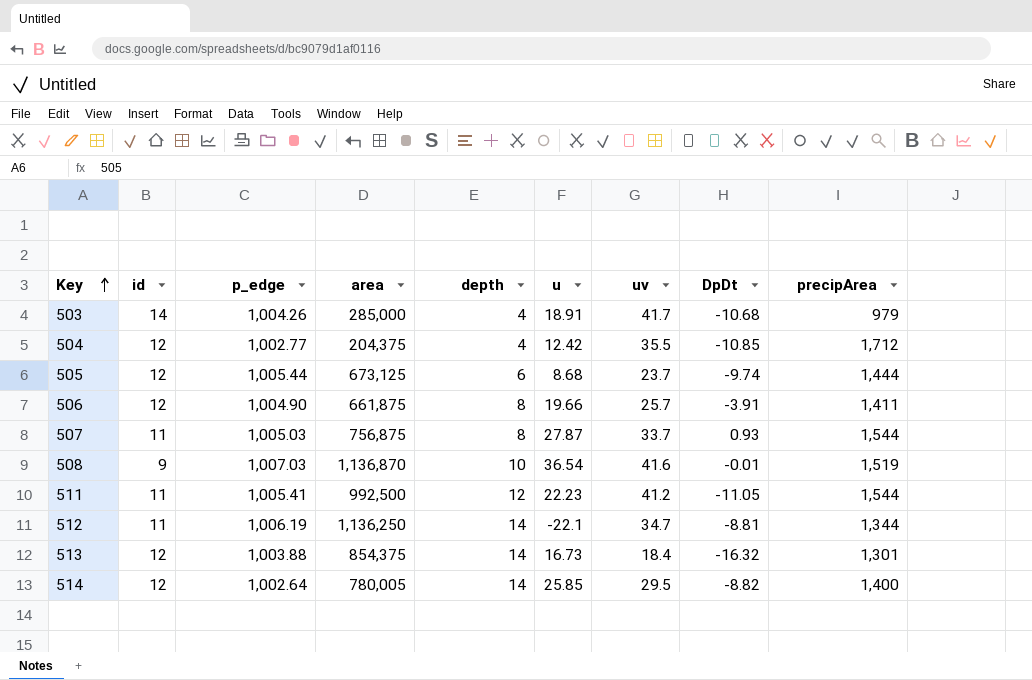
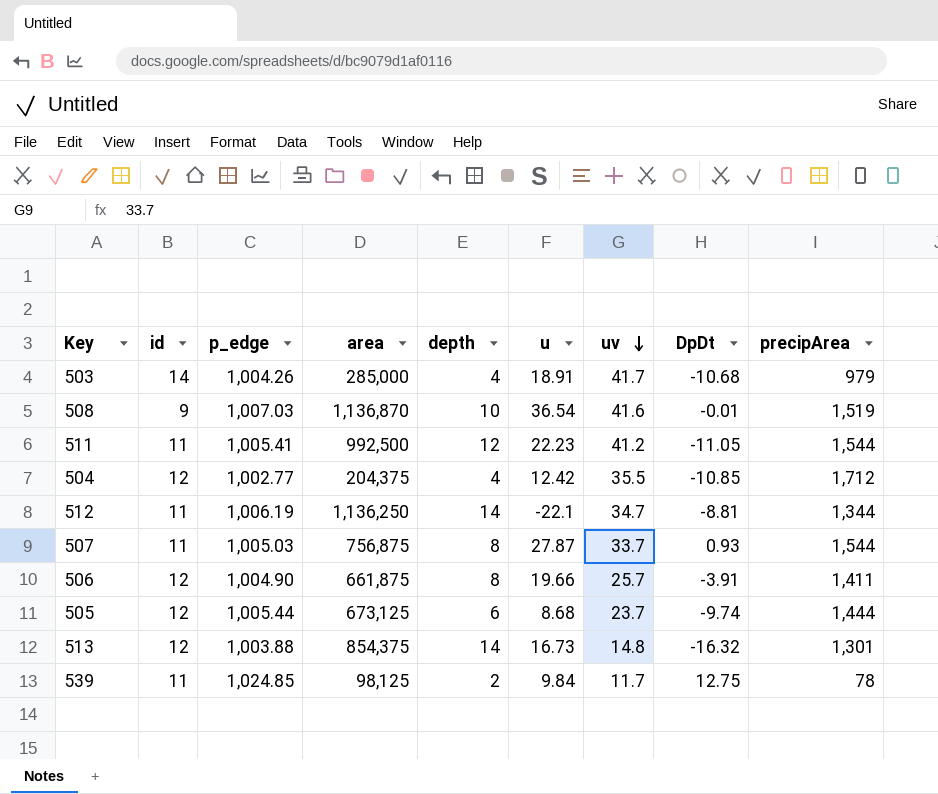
row order: Key ascending -> uv descending
row 514: 12 | 1,002.64 | 780,005 | 14 | 25.85 | 29.5 | -8.82 | 1,400 -> none
513 | uv: 18.4 -> 14.8
row 539: none -> 11 | 1,024.85 | 98,125 | 2 | 9.84 | 11.7 | 12.75 | 78

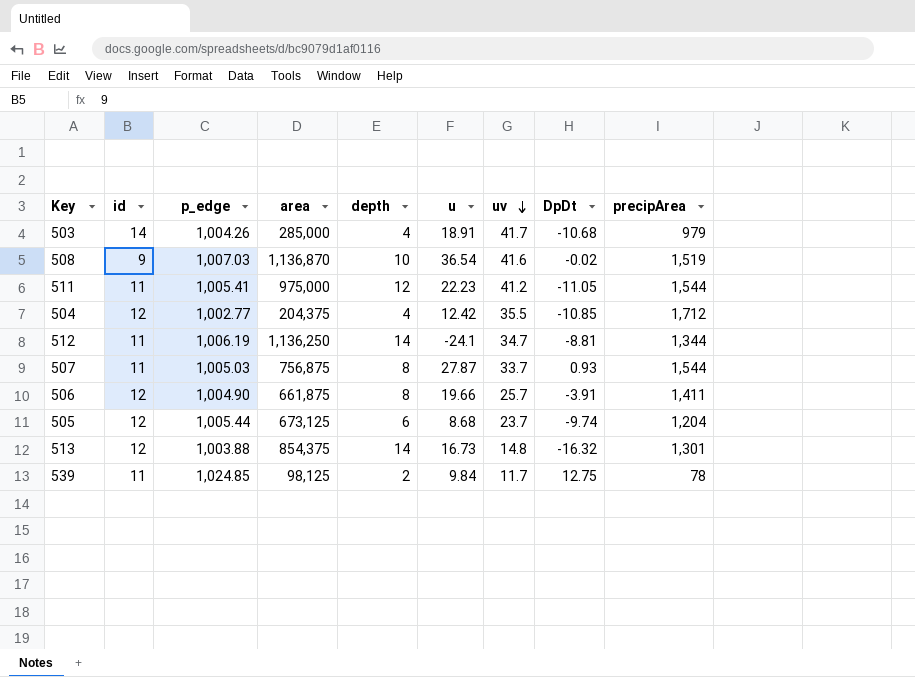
508 | DpDt: -0.01 -> -0.02
511 | area: 992,500 -> 975,000
512 | u: -22.1 -> -24.1
505 | precipArea: 1,444 -> 1,204

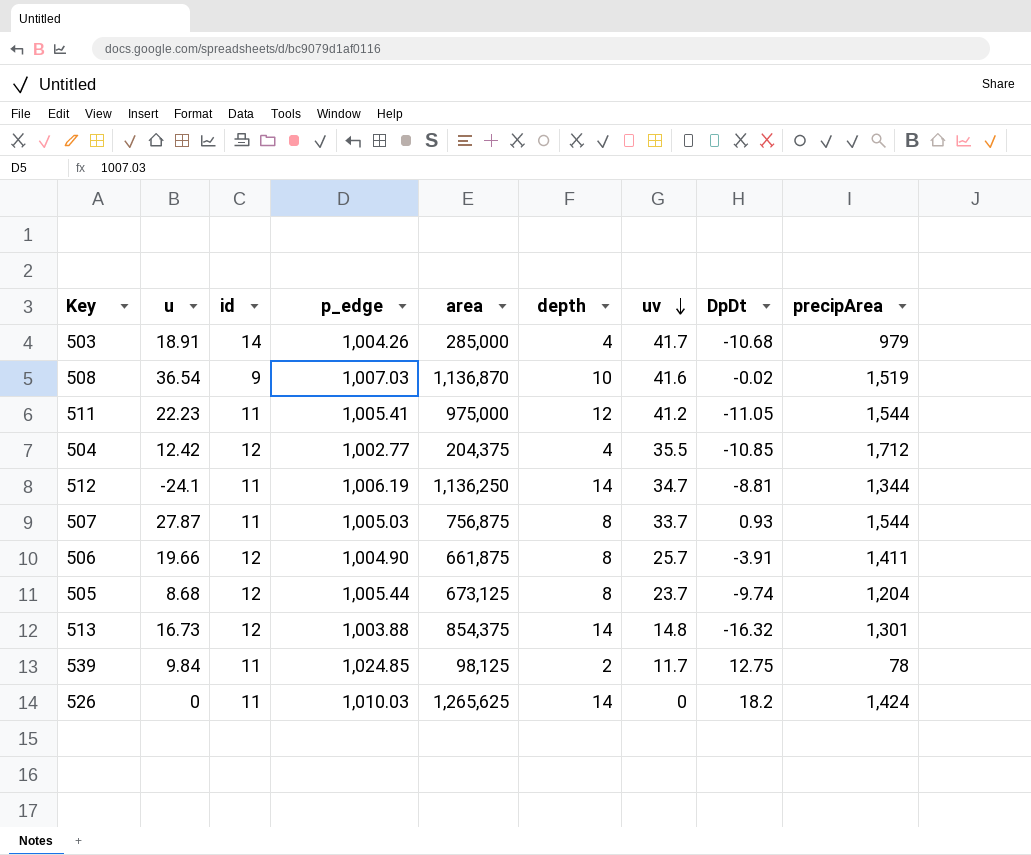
column u | position: 6 -> 2
505 | depth: 6 -> 8
row 526: none -> 0 | 11 | 1,010.03 | 1,265,625 | 14 | 0 | 18.2 | 1,424

